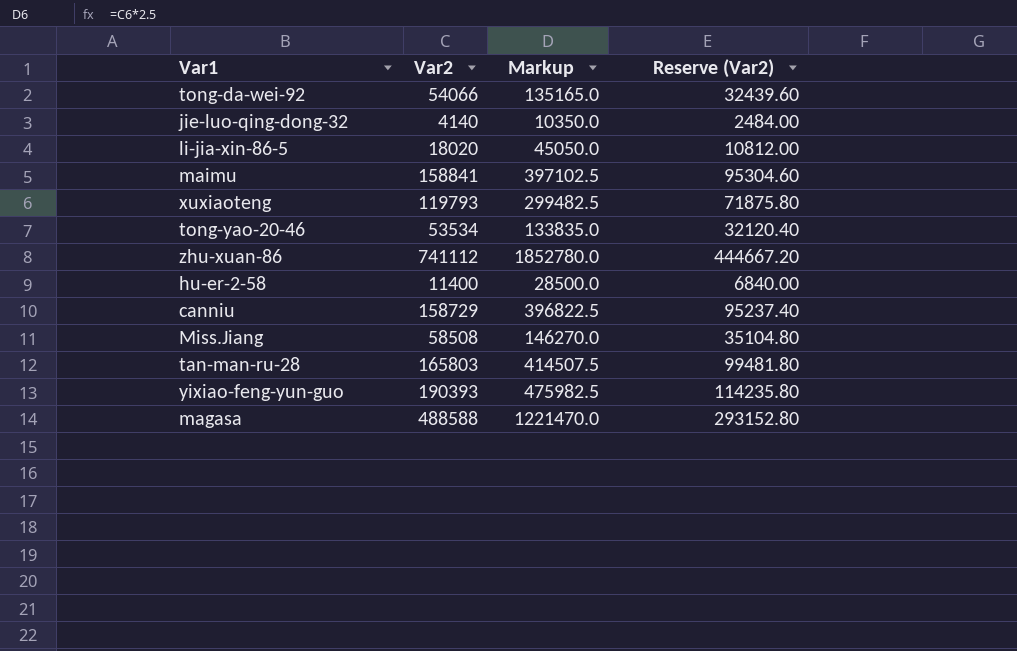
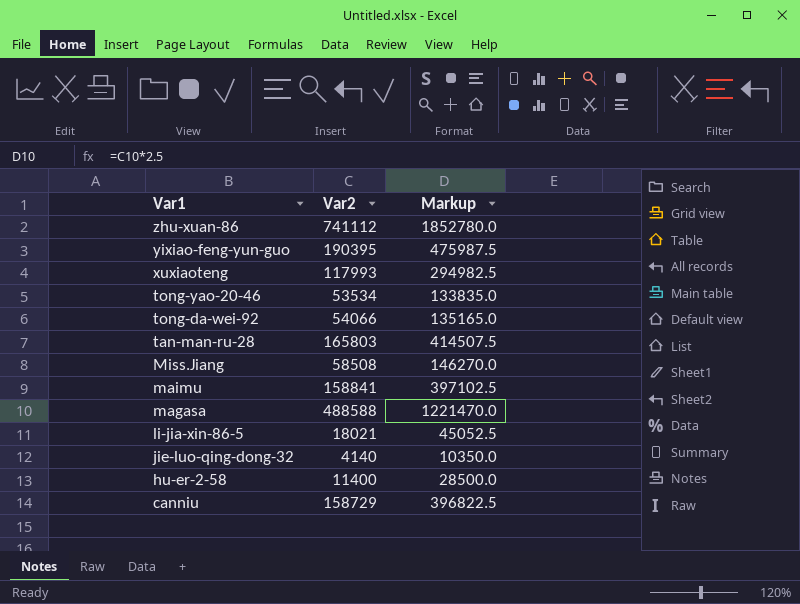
row order: none -> Var1 descending
column Reserve (Var2) | formula: [Var2] * 0.6 -> none
yixiao-feng-yun-guo | Var2: 190393 -> 190395
yixiao-feng-yun-guo | Markup: 475982.5 -> 475987.5
xuxiaoteng | Var2: 119793 -> 117993
xuxiaoteng | Markup: 299482.5 -> 294982.5
li-jia-xin-86-5 | Var2: 18020 -> 18021
li-jia-xin-86-5 | Markup: 45050.0 -> 45052.5

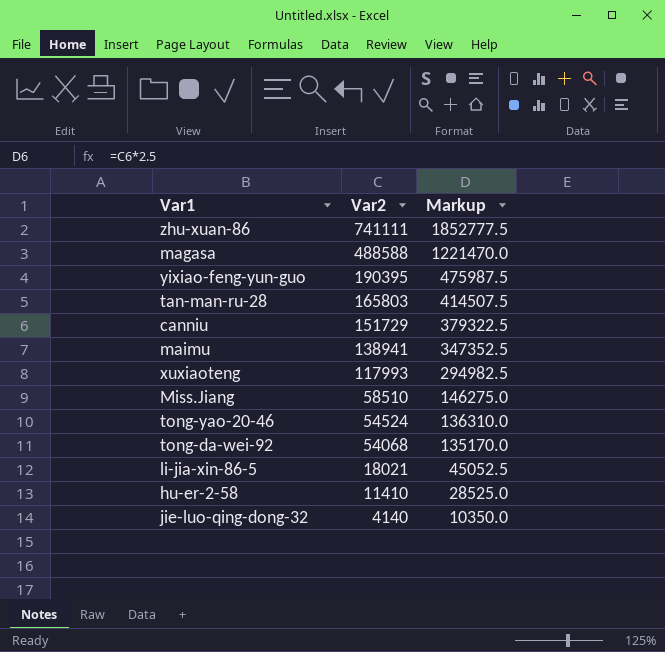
row order: Var1 descending -> Var2 descending
zhu-xuan-86 | Var2: 741112 -> 741111
zhu-xuan-86 | Markup: 1852780.0 -> 1852777.5
canniu | Var2: 158729 -> 151729
canniu | Markup: 396822.5 -> 379322.5
maimu | Var2: 158841 -> 138941
maimu | Markup: 397102.5 -> 347352.5
Miss.Jiang | Var2: 58508 -> 58510
Miss.Jiang | Markup: 146270.0 -> 146275.0
tong-yao-20-46 | Var2: 53534 -> 54524
tong-yao-20-46 | Markup: 133835.0 -> 136310.0
tong-da-wei-92 | Var2: 54066 -> 54068
tong-da-wei-92 | Markup: 135165.0 -> 135170.0
hu-er-2-58 | Var2: 11400 -> 11410
hu-er-2-58 | Markup: 28500.0 -> 28525.0

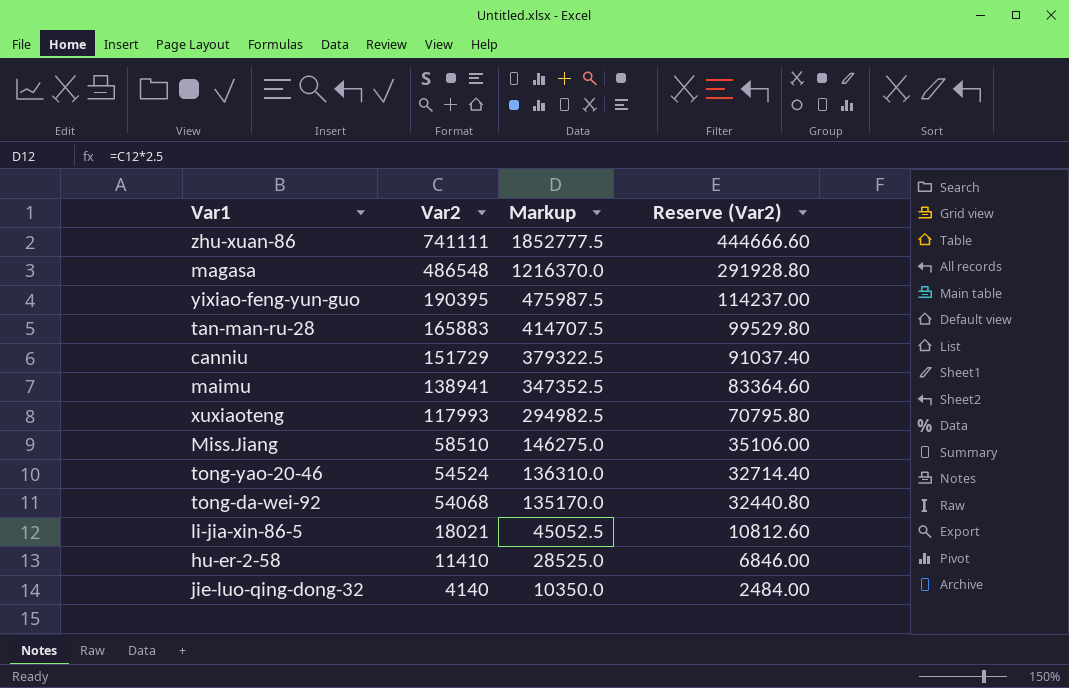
column Reserve (Var2) | formula: none -> [Var2] * 0.6
magasa | Var2: 488588 -> 486548
magasa | Markup: 1221470.0 -> 1216370.0
tan-man-ru-28 | Var2: 165803 -> 165883
tan-man-ru-28 | Markup: 414507.5 -> 414707.5

